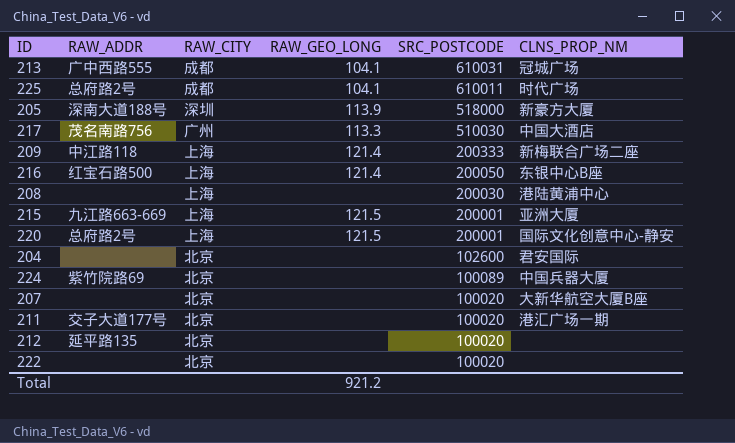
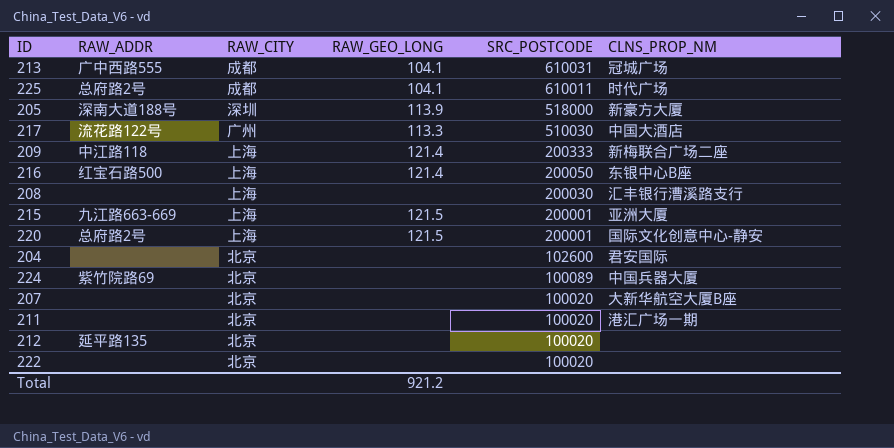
217 | RAW_ADDR: 茂名南路756 -> 流花路122号
208 | CLNS_PROP_NM: 港陆黄浦中心 -> 汇丰银行漕溪路支行
211 | RAW_ADDR: 交子大道177号 -> none

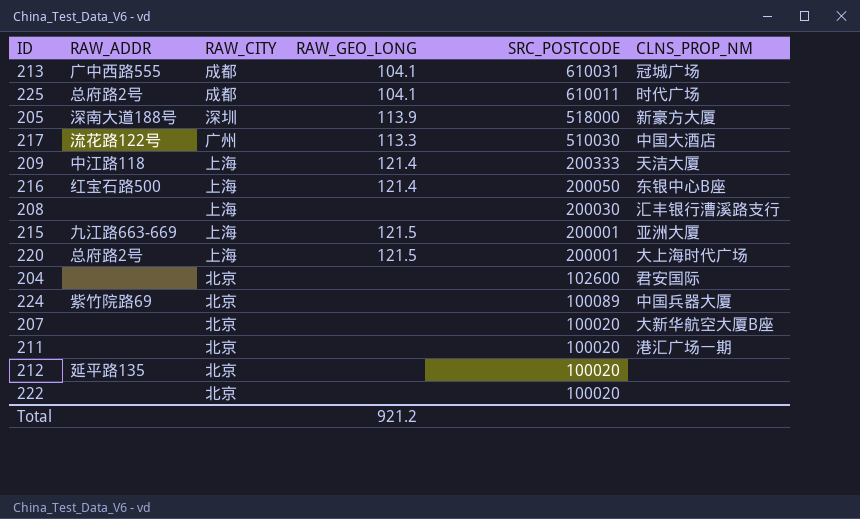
209 | CLNS_PROP_NM: 新梅联合广场二座 -> 天洁大厦
220 | CLNS_PROP_NM: 国际文化创意中心-静安 -> 大上海时代广场

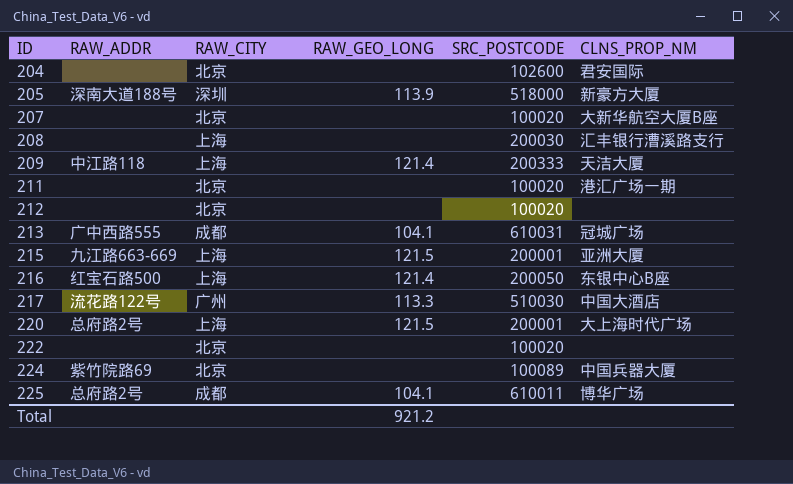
row order: SRC_POSTCODE descending -> ID ascending
212 | RAW_ADDR: 延平路135 -> none
225 | CLNS_PROP_NM: 时代广场 -> 博华广场

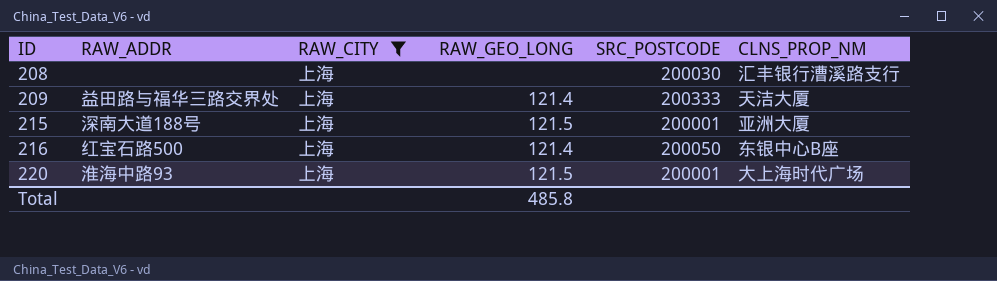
filter: none -> RAW_CITY = 上海
209 | RAW_ADDR: 中江路118 -> 益田路与福华三路交界处
215 | RAW_ADDR: 九江路663-669 -> 深南大道188号
220 | RAW_ADDR: 总府路2号 -> 淮海中路93
Total | RAW_GEO_LONG: 921.2 -> 485.8

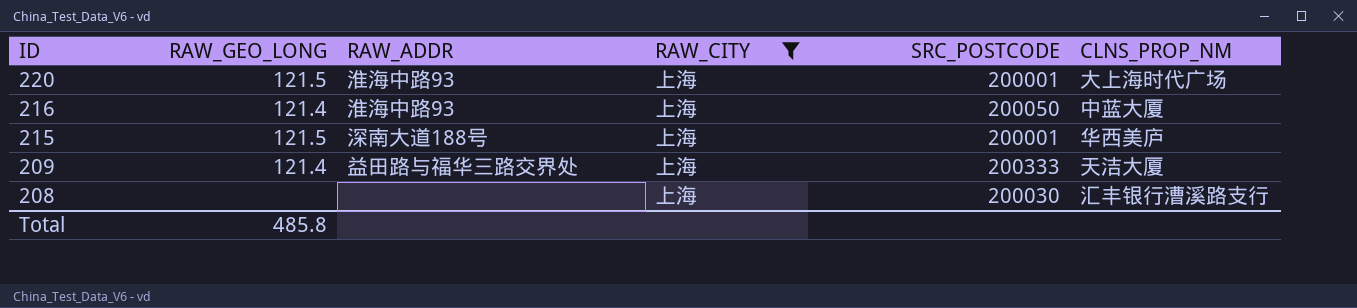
row order: ID ascending -> ID descending
column RAW_GEO_LONG | position: 4 -> 2
216 | RAW_ADDR: 红宝石路500 -> 淮海中路93
216 | CLNS_PROP_NM: 东银中心B座 -> 中蓝大厦
215 | CLNS_PROP_NM: 亚洲大厦 -> 华西美庐

